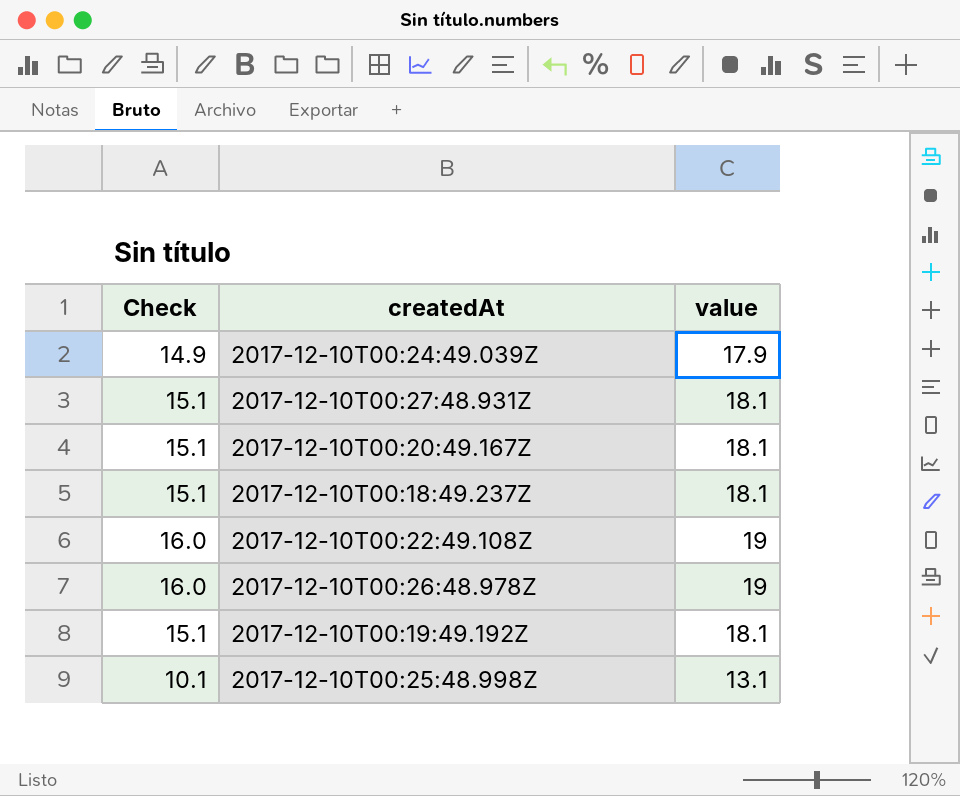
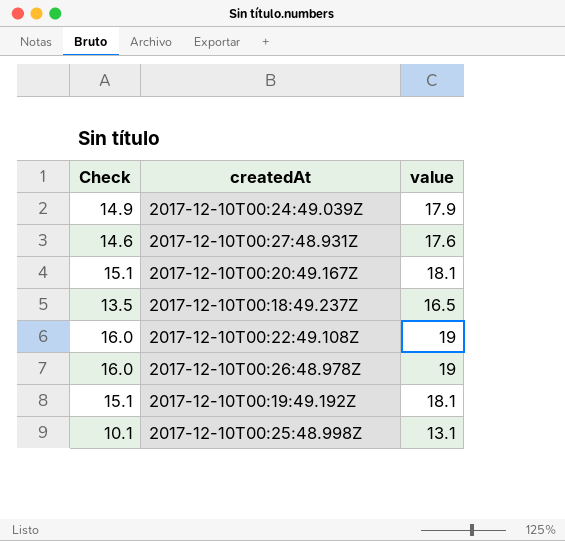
2017-12-10T00:27:48.931Z | Check: 15.1 -> 14.6
2017-12-10T00:27:48.931Z | value: 18.1 -> 17.6
2017-12-10T00:18:49.237Z | Check: 15.1 -> 13.5
2017-12-10T00:18:49.237Z | value: 18.1 -> 16.5

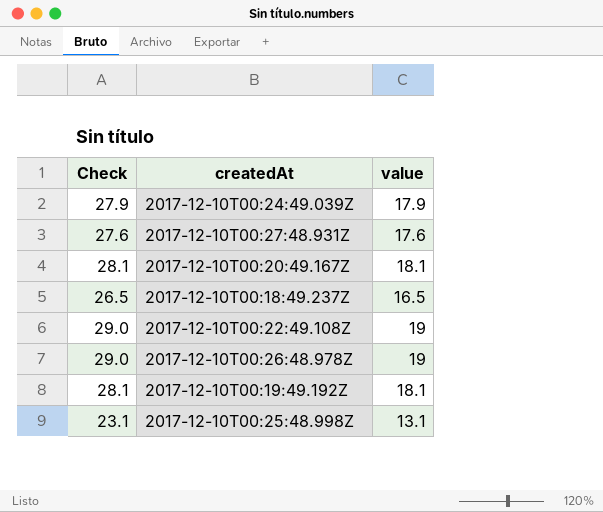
column Check | formula: [value] - 3 -> [value] + 10

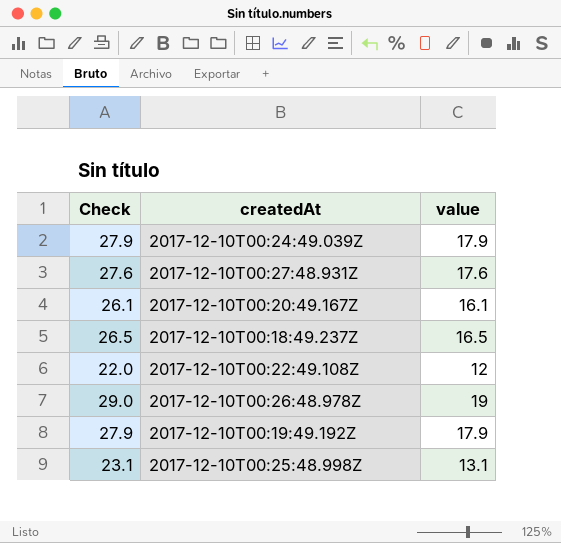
2017-12-10T00:20:49.167Z | Check: 28.1 -> 26.1
2017-12-10T00:20:49.167Z | value: 18.1 -> 16.1
2017-12-10T00:22:49.108Z | Check: 29.0 -> 22.0
2017-12-10T00:22:49.108Z | value: 19 -> 12
2017-12-10T00:19:49.192Z | Check: 28.1 -> 27.9
2017-12-10T00:19:49.192Z | value: 18.1 -> 17.9

